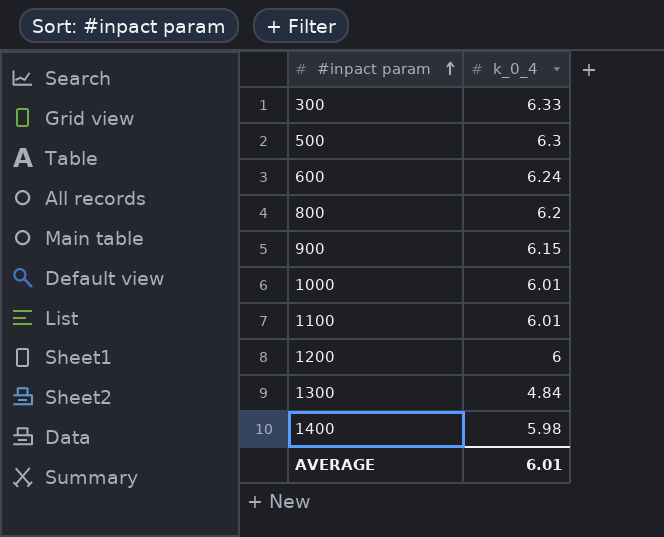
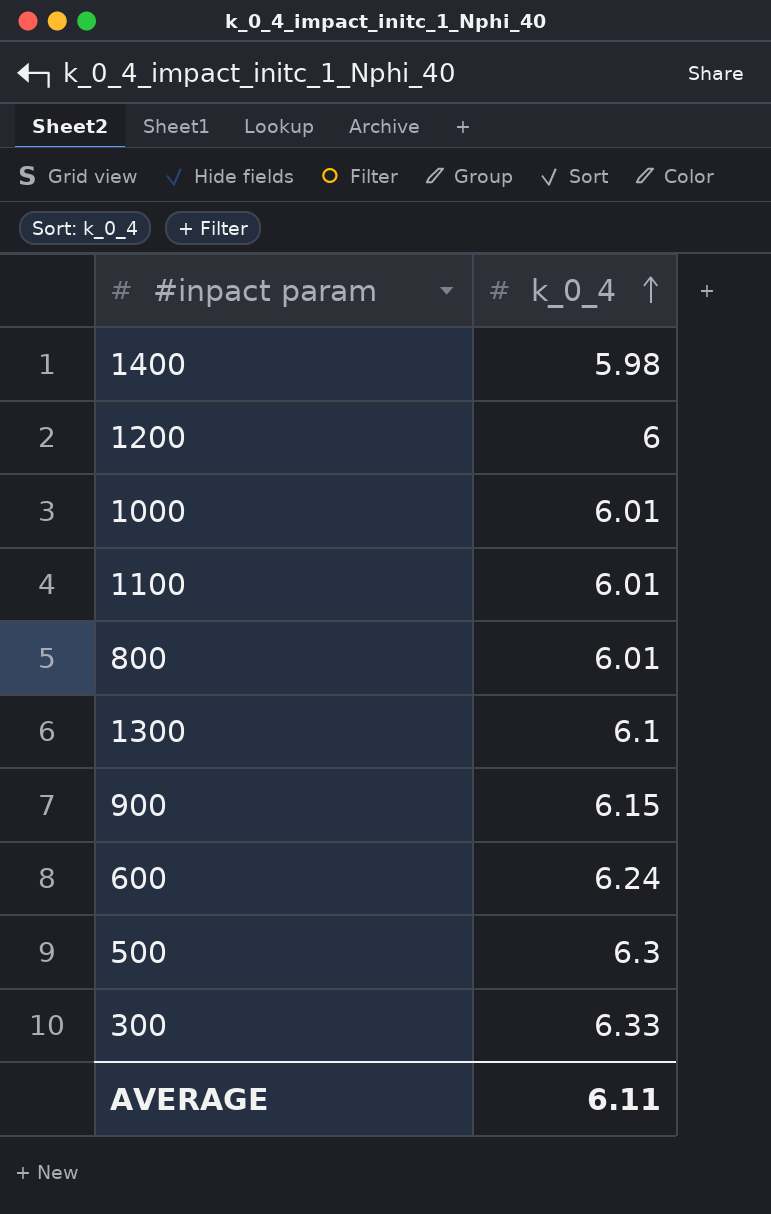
row order: #inpact param ascending -> k_0_4 ascending
800 | k_0_4: 6.2 -> 6.01
1300 | k_0_4: 4.84 -> 6.1
AVERAGE | k_0_4: 6.01 -> 6.11

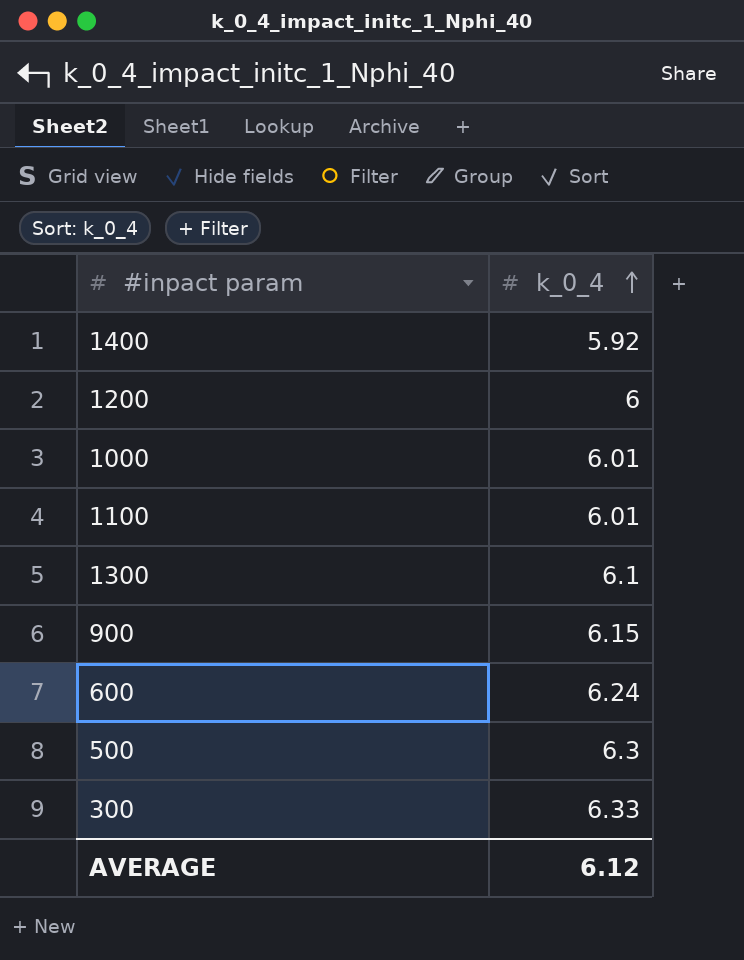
row 800: 6.01 -> none
1400 | k_0_4: 5.98 -> 5.92
AVERAGE | k_0_4: 6.11 -> 6.12

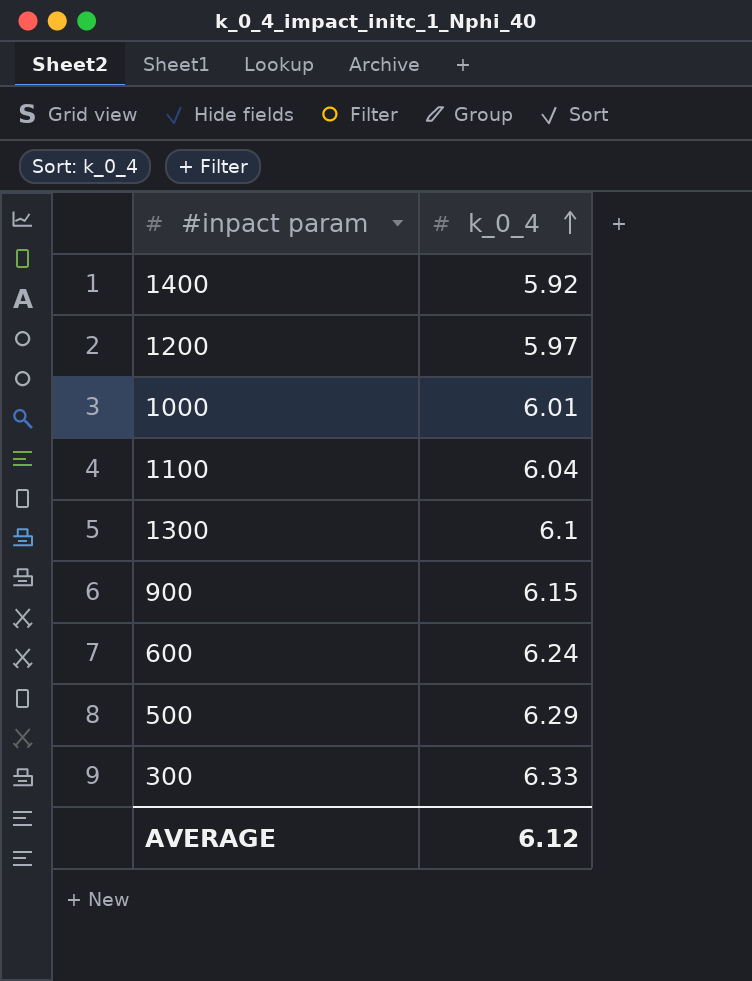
1200 | k_0_4: 6 -> 5.97
1100 | k_0_4: 6.01 -> 6.04
500 | k_0_4: 6.3 -> 6.29

